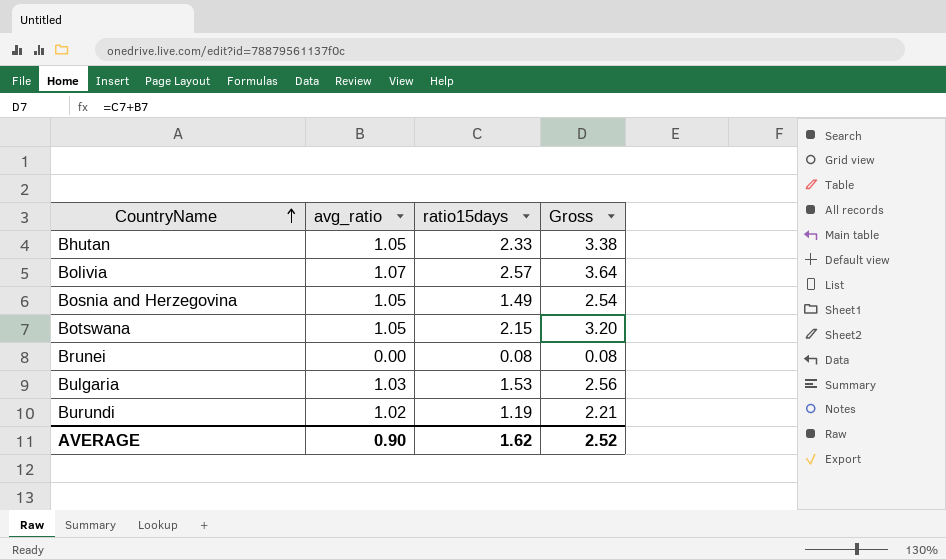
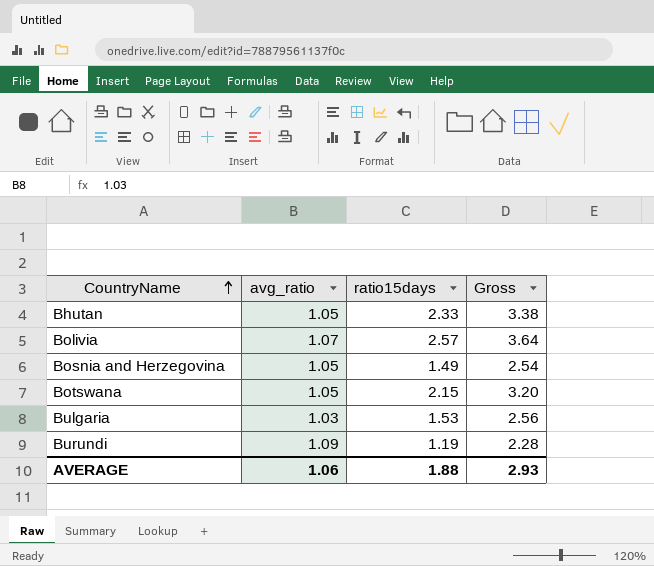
row Brunei: 0.00 | 0.08 | 0.08 -> none
Burundi | avg_ratio: 1.02 -> 1.09
Burundi | Gross: 2.21 -> 2.28
AVERAGE | avg_ratio: 0.90 -> 1.06
AVERAGE | ratio15days: 1.62 -> 1.88
AVERAGE | Gross: 2.52 -> 2.93

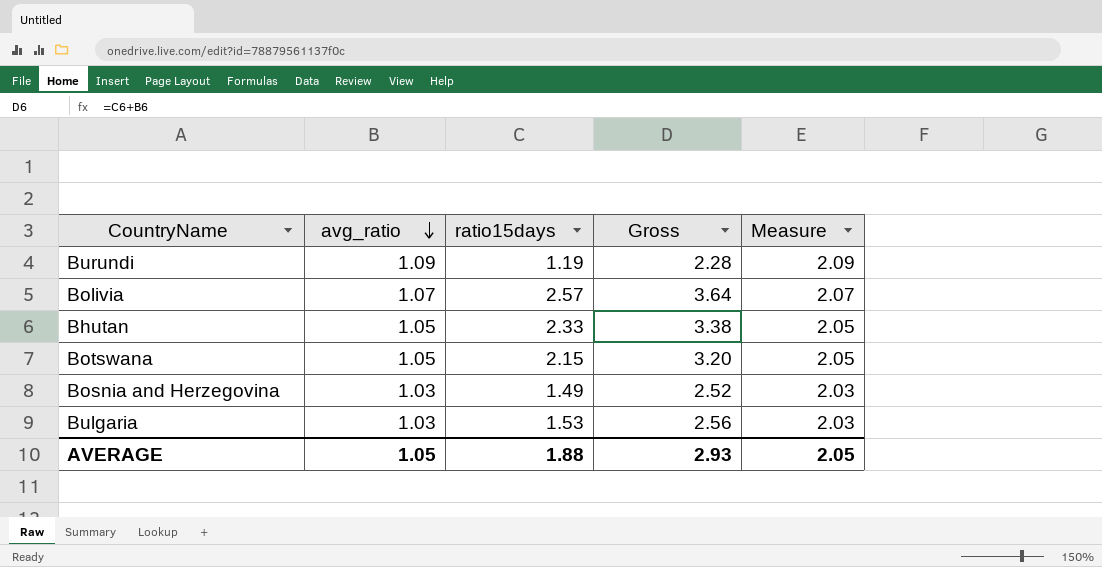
row order: CountryName ascending -> avg_ratio descending
column Measure | formula: none -> [avg_ratio] + 1
Bosnia and Herzegovina | avg_ratio: 1.05 -> 1.03
Bosnia and Herzegovina | Gross: 2.54 -> 2.52
AVERAGE | avg_ratio: 1.06 -> 1.05

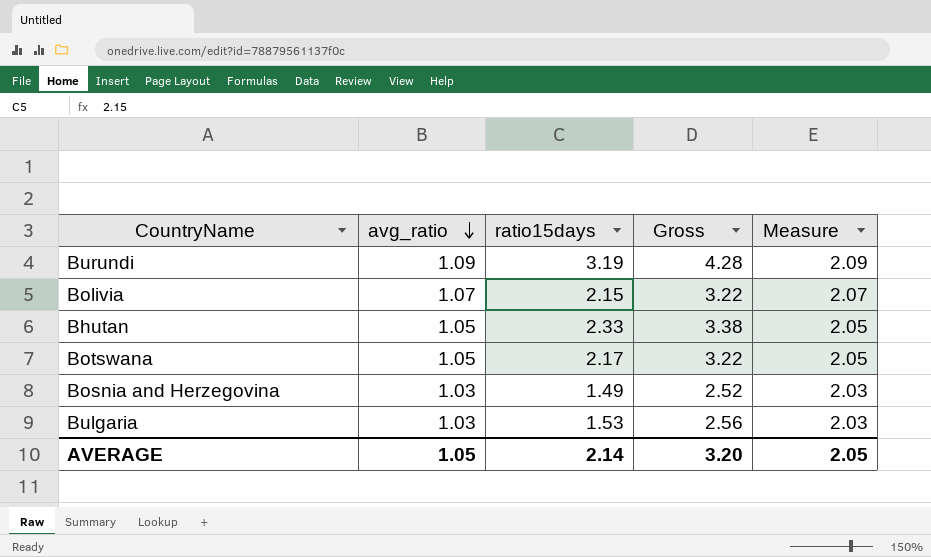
Burundi | ratio15days: 1.19 -> 3.19
Burundi | Gross: 2.28 -> 4.28
Bolivia | ratio15days: 2.57 -> 2.15
Bolivia | Gross: 3.64 -> 3.22
Botswana | ratio15days: 2.15 -> 2.17
Botswana | Gross: 3.20 -> 3.22
AVERAGE | ratio15days: 1.88 -> 2.14
AVERAGE | Gross: 2.93 -> 3.20

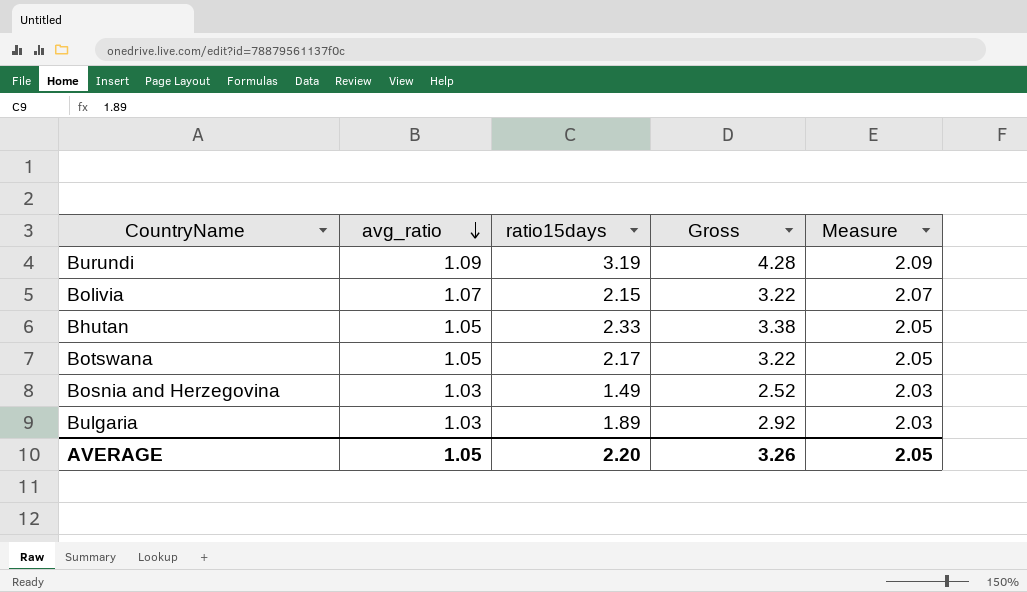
Bulgaria | ratio15days: 1.53 -> 1.89
Bulgaria | Gross: 2.56 -> 2.92
AVERAGE | ratio15days: 2.14 -> 2.20
AVERAGE | Gross: 3.20 -> 3.26

